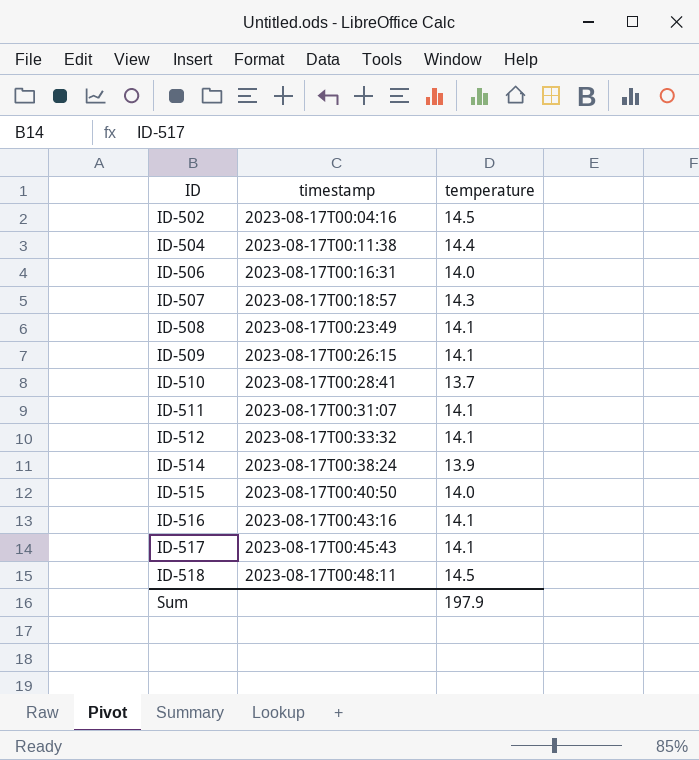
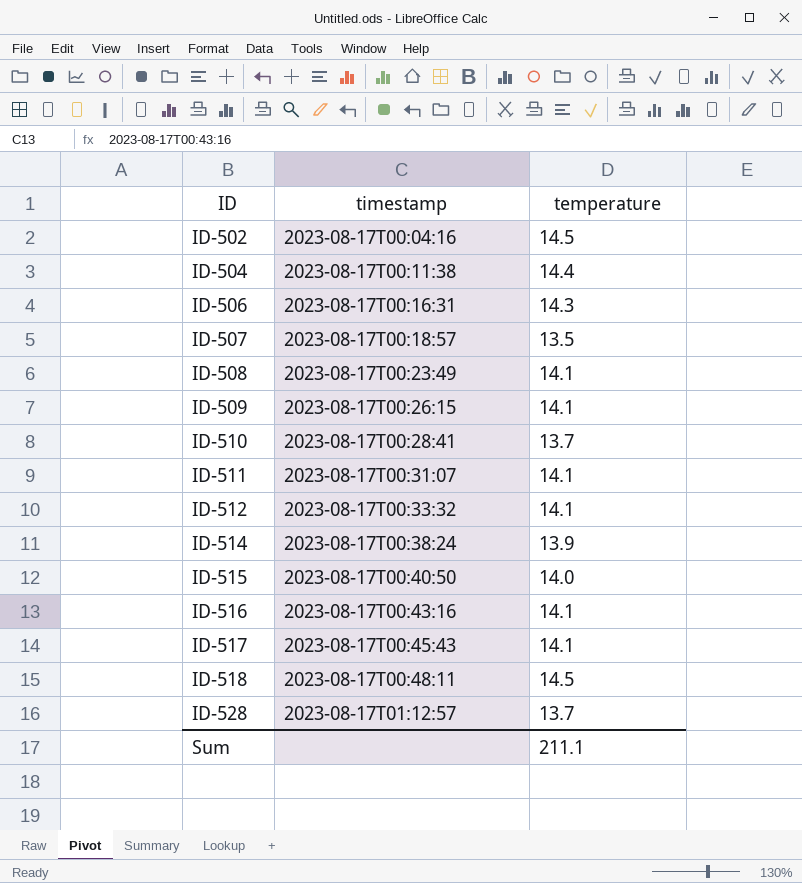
ID-506 | temperature: 14.0 -> 14.3
ID-507 | temperature: 14.3 -> 13.5
row ID-528: none -> 2023-08-17T01:12:57 | 13.7
Sum | temperature: 197.9 -> 211.1

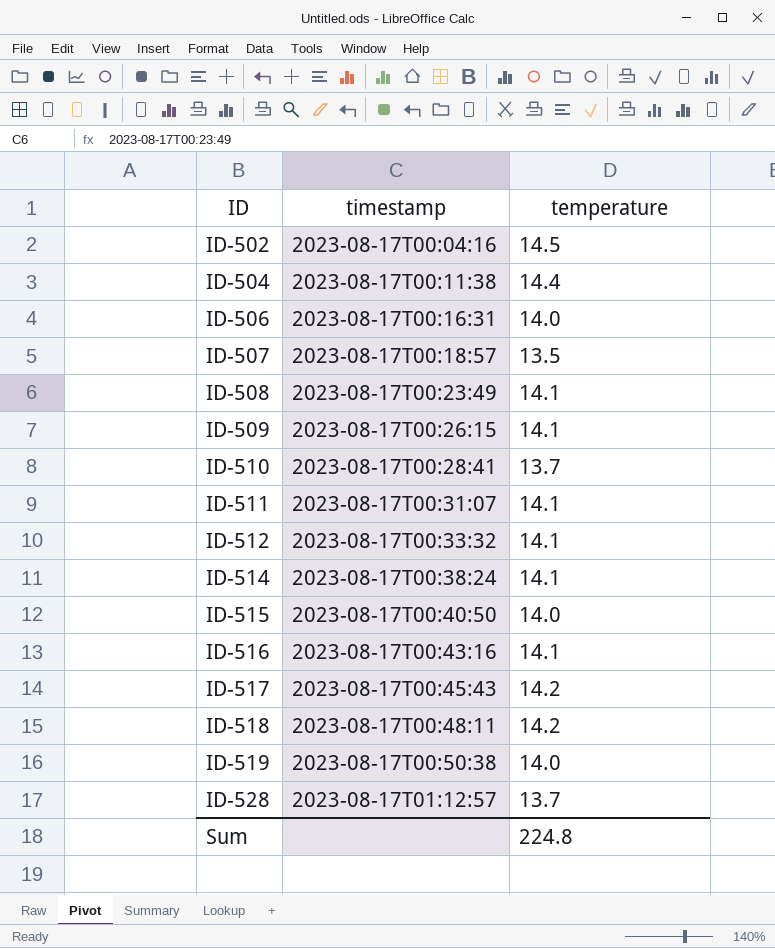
ID-506 | temperature: 14.3 -> 14.0
ID-514 | temperature: 13.9 -> 14.1
ID-517 | temperature: 14.1 -> 14.2
ID-518 | temperature: 14.5 -> 14.2
row ID-519: none -> 2023-08-17T00:50:38 | 14.0
Sum | temperature: 211.1 -> 224.8

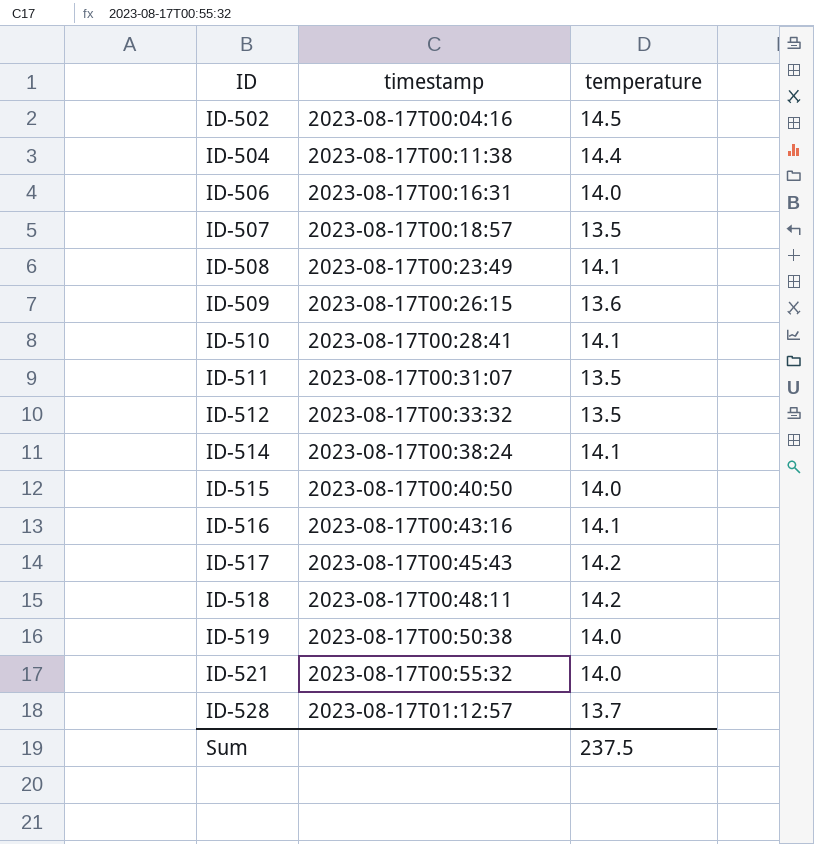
ID-509 | temperature: 14.1 -> 13.6
ID-510 | temperature: 13.7 -> 14.1
ID-511 | temperature: 14.1 -> 13.5
ID-512 | temperature: 14.1 -> 13.5
row ID-521: none -> 2023-08-17T00:55:32 | 14.0
Sum | temperature: 224.8 -> 237.5

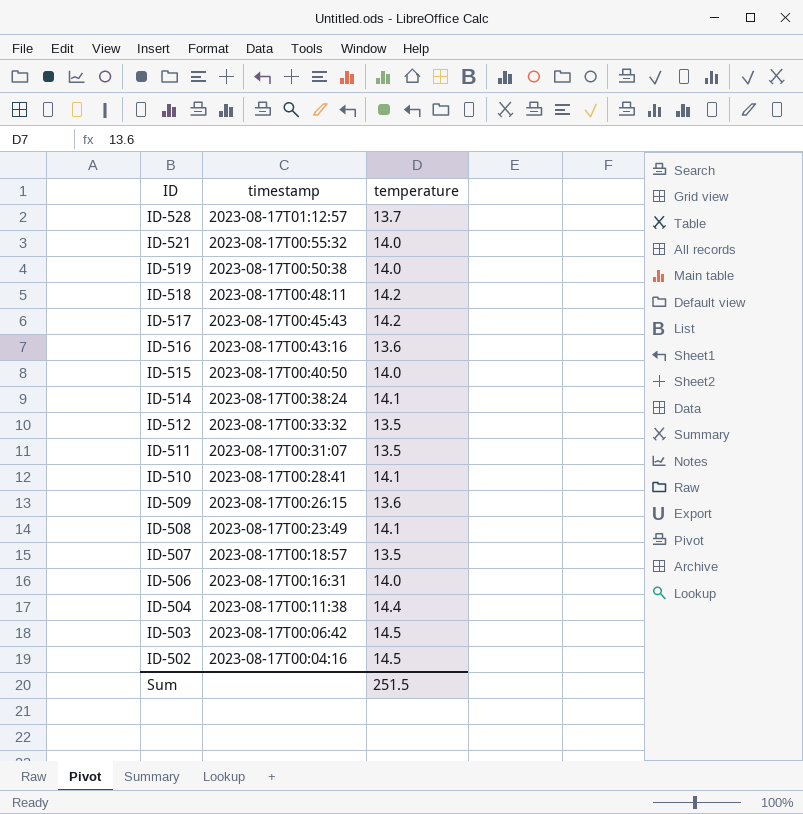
row order: ID ascending -> ID descending
ID-516 | temperature: 14.1 -> 13.6
row ID-503: none -> 2023-08-17T00:06:42 | 14.5
Sum | temperature: 237.5 -> 251.5

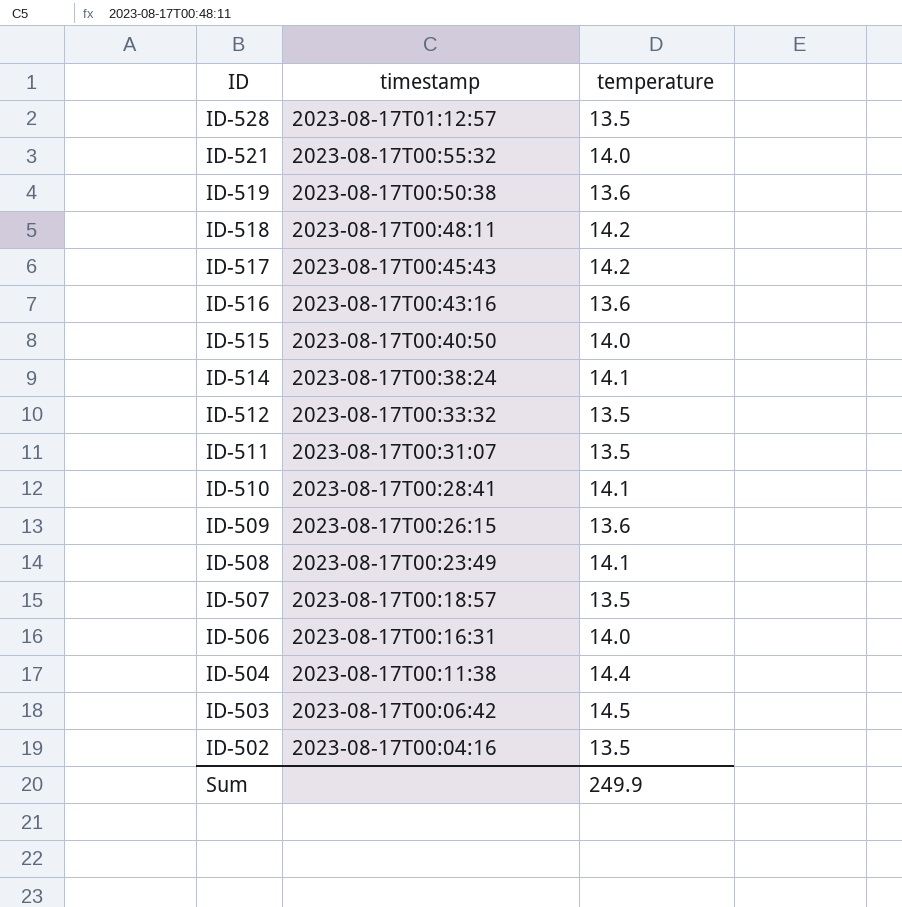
ID-528 | temperature: 13.7 -> 13.5
ID-519 | temperature: 14.0 -> 13.6
ID-502 | temperature: 14.5 -> 13.5
Sum | temperature: 251.5 -> 249.9

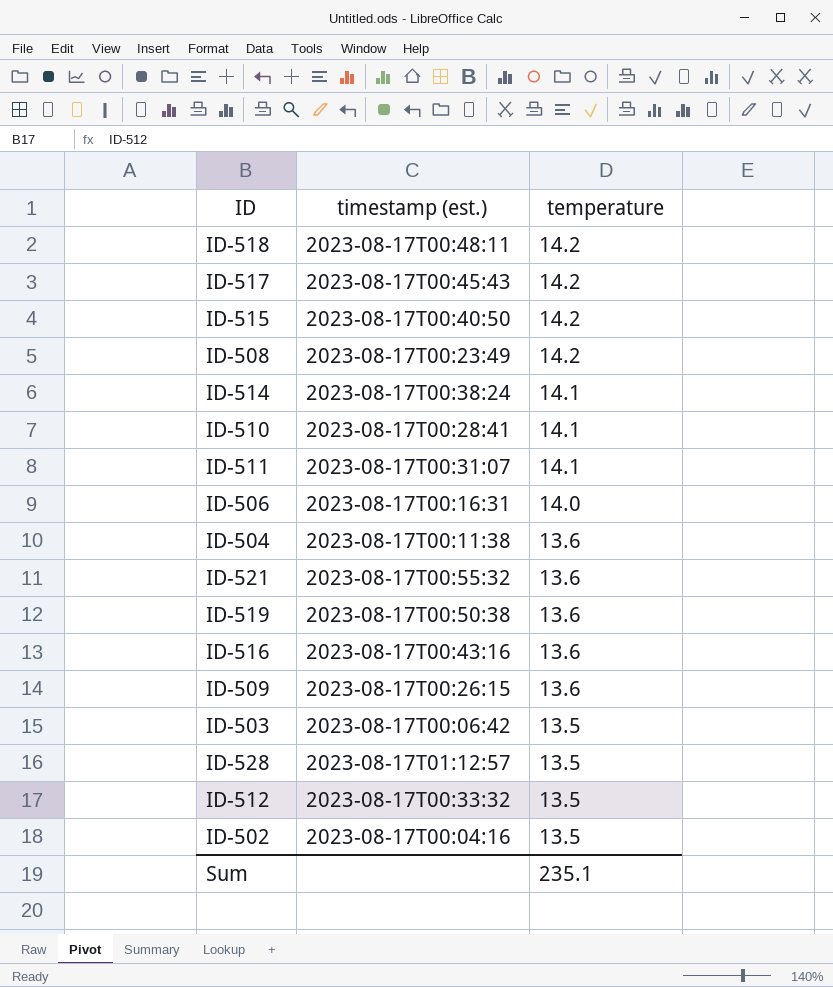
row order: ID descending -> temperature descending
column name: timestamp -> timestamp (est.)
row ID-507: 2023-08-17T00:18:57 | 13.5 -> none
ID-515 | temperature: 14.0 -> 14.2
ID-508 | temperature: 14.1 -> 14.2
ID-511 | temperature: 13.5 -> 14.1
ID-504 | temperature: 14.4 -> 13.6
ID-521 | temperature: 14.0 -> 13.6
ID-503 | temperature: 14.5 -> 13.5
Sum | temperature: 249.9 -> 235.1

